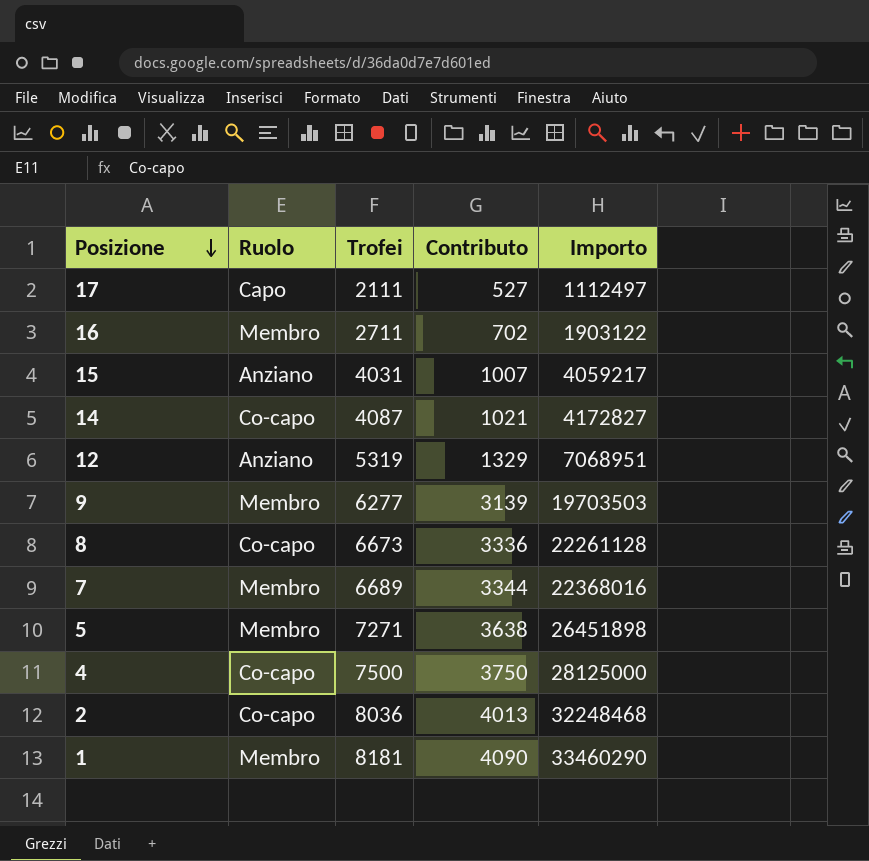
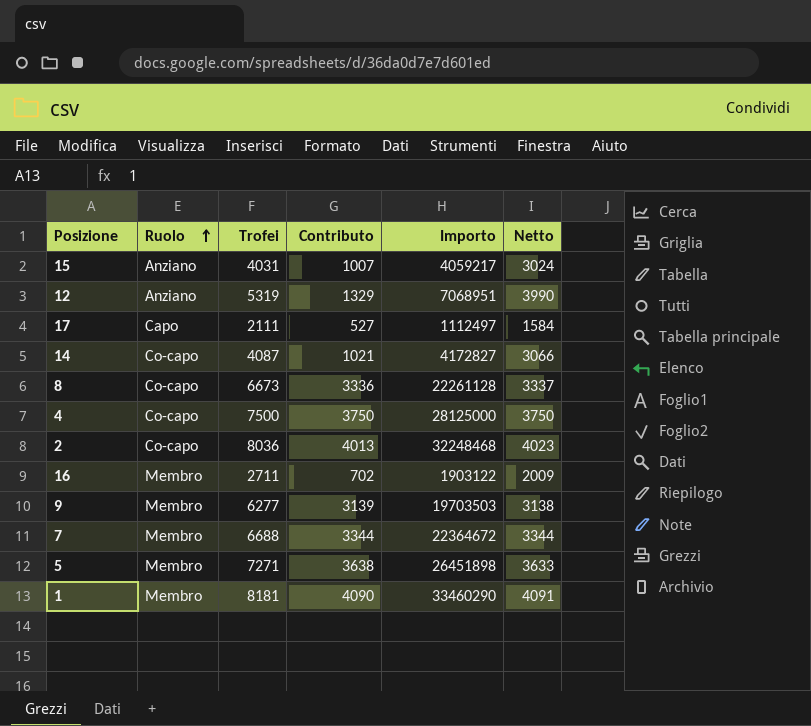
row order: Posizione descending -> Ruolo ascending
column Netto | formula: none -> [Trofei] - [Contributo]
7 | Trofei: 6689 -> 6688
7 | Importo: 22368016 -> 22364672

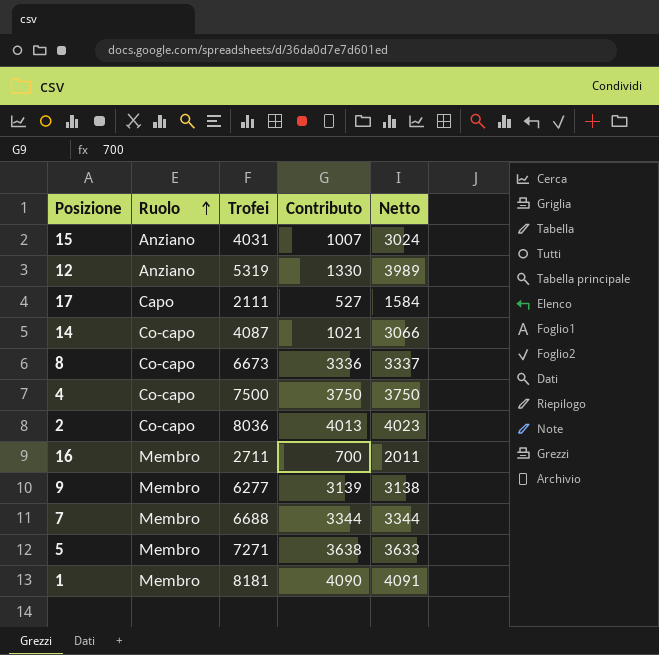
column Importo | formula: [Trofei] * [Contributo] -> none
12 | Contributo: 1329 -> 1330
12 | Netto: 3990 -> 3989
16 | Contributo: 702 -> 700
16 | Netto: 2009 -> 2011

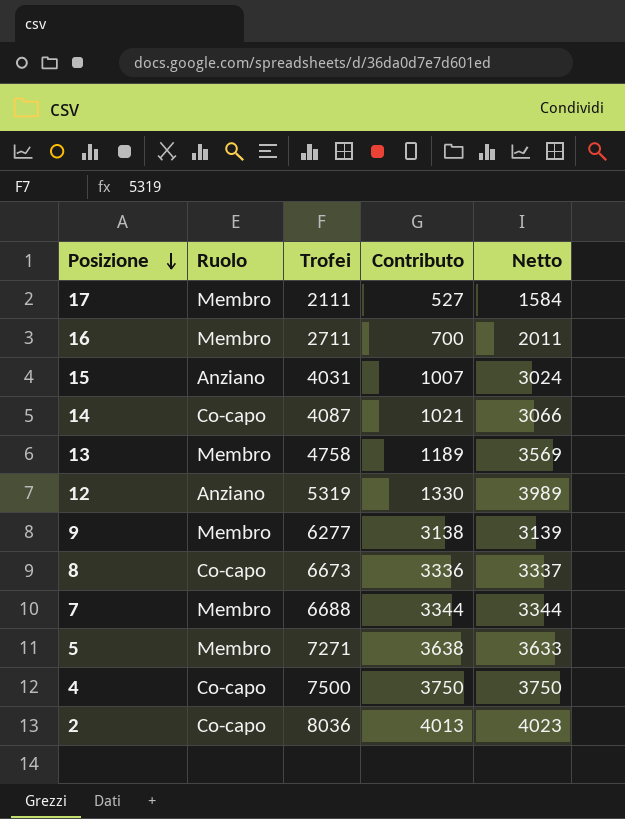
row order: Ruolo ascending -> Posizione descending
row 1: Membro | 8181 | 4090 | 4091 -> none
17 | Ruolo: Capo -> Membro
row 13: none -> Membro | 4758 | 1189 | 3569
9 | Contributo: 3139 -> 3138
9 | Netto: 3138 -> 3139

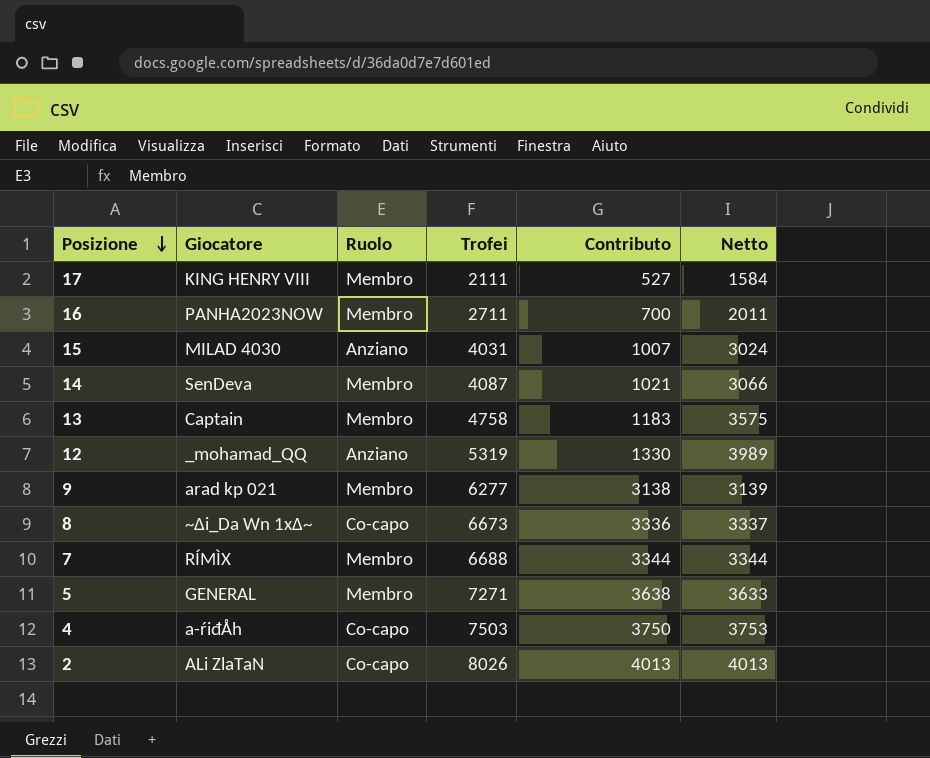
column Giocatore | position: none -> 2
14 | Ruolo: Co-capo -> Membro
13 | Contributo: 1189 -> 1183
13 | Netto: 3569 -> 3575
4 | Trofei: 7500 -> 7503
4 | Netto: 3750 -> 3753
2 | Trofei: 8036 -> 8026
2 | Netto: 4023 -> 4013

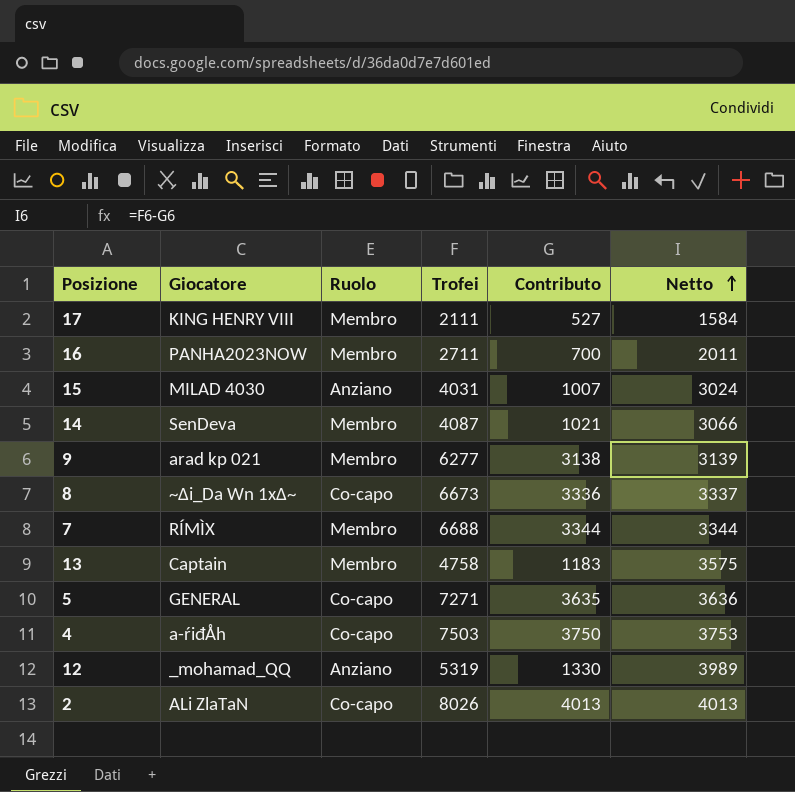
row order: Posizione descending -> Netto ascending
5 | Ruolo: Membro -> Co-capo
5 | Contributo: 3638 -> 3635
5 | Netto: 3633 -> 3636

